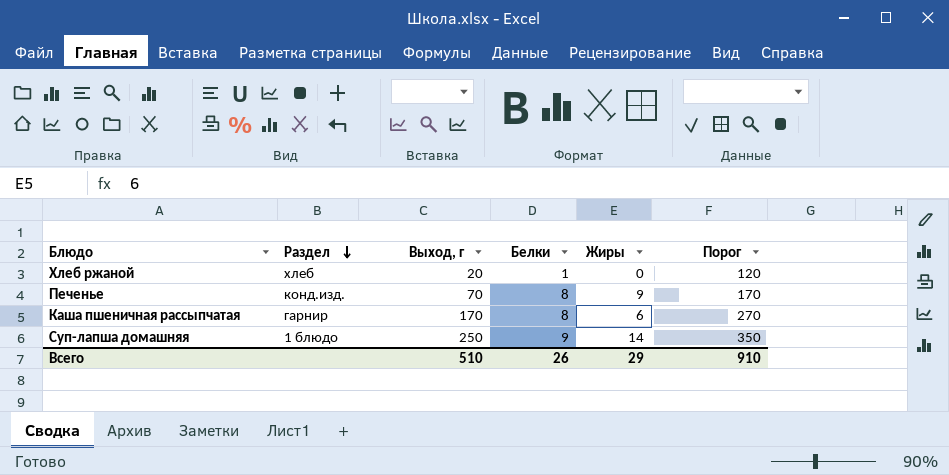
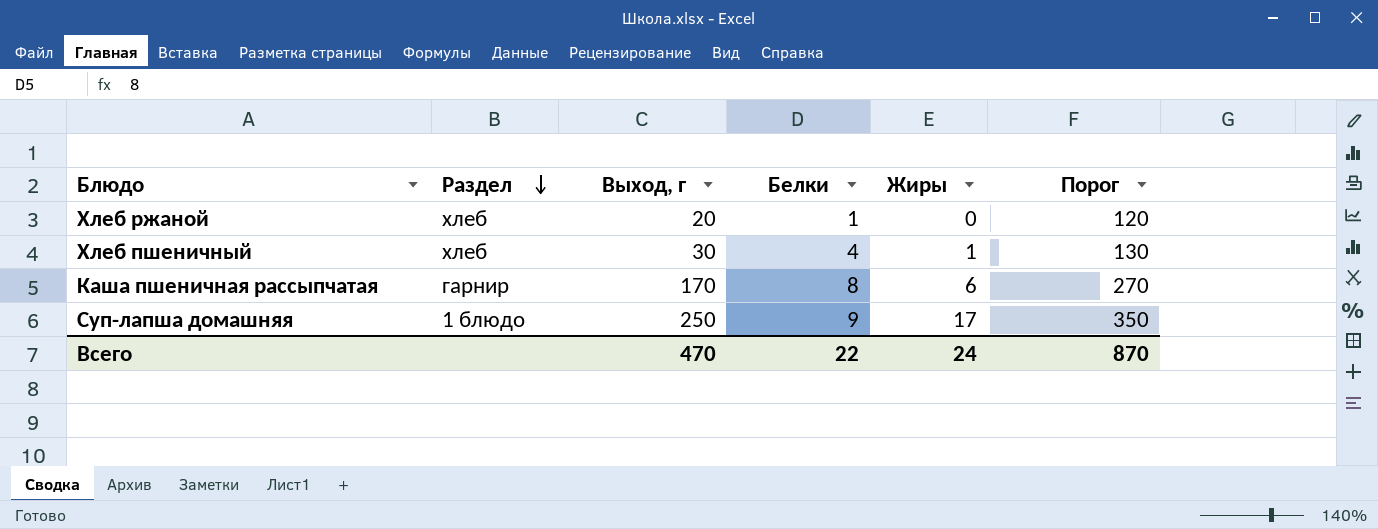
row Печенье: конд.изд. | 70 | 8 | 9 | 170 -> none
row Хлеб пшеничный: none -> хлеб | 30 | 4 | 1 | 130
Суп-лапша домашняя | Жиры: 14 -> 17
Всего | Выход, г: 510 -> 470
Всего | Белки: 26 -> 22
Всего | Жиры: 29 -> 24
Всего | Порог: 910 -> 870

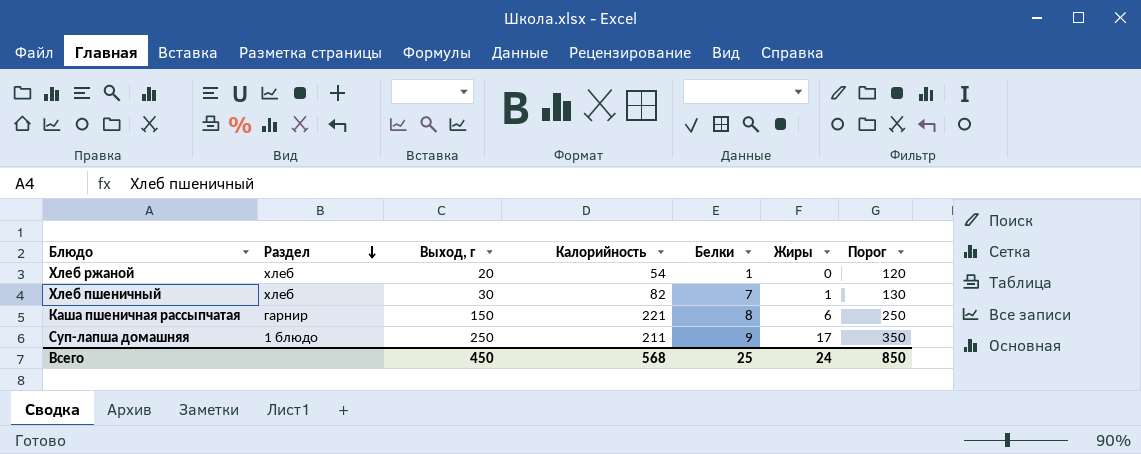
column Калорийность | position: none -> 4
Хлеб пшеничный | Белки: 4 -> 7
Каша пшеничная рассыпчатая | Выход, г: 170 -> 150
Каша пшеничная рассыпчатая | Порог: 270 -> 250
Всего | Выход, г: 470 -> 450
Всего | Белки: 22 -> 25
Всего | Порог: 870 -> 850

